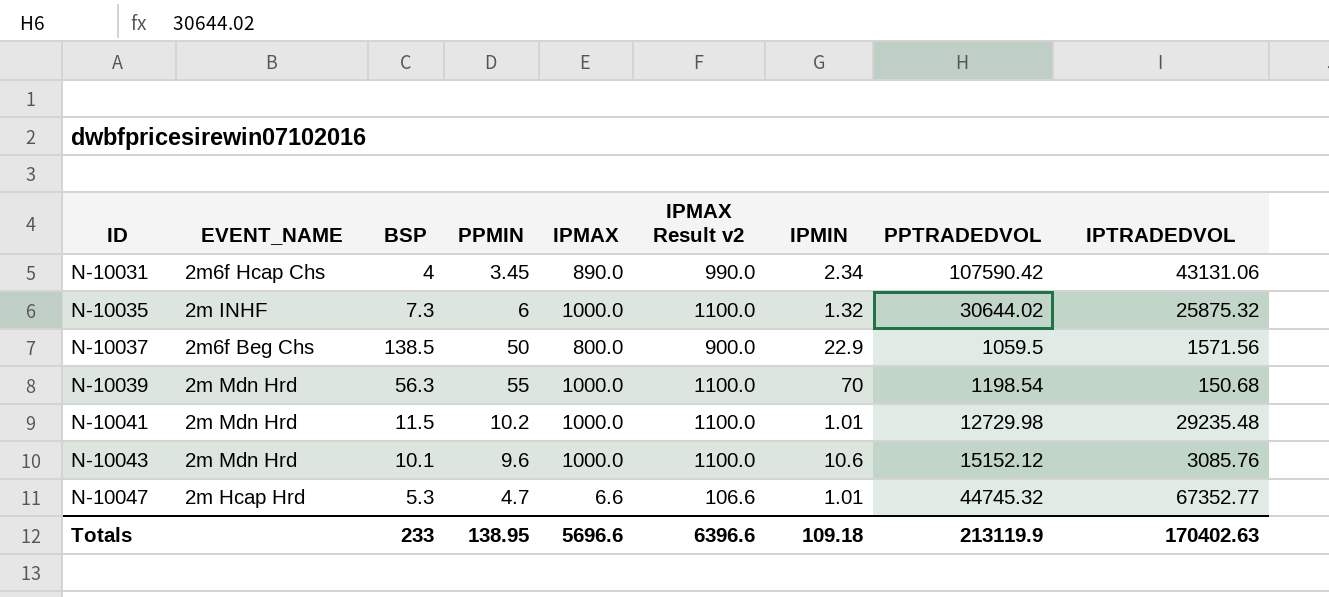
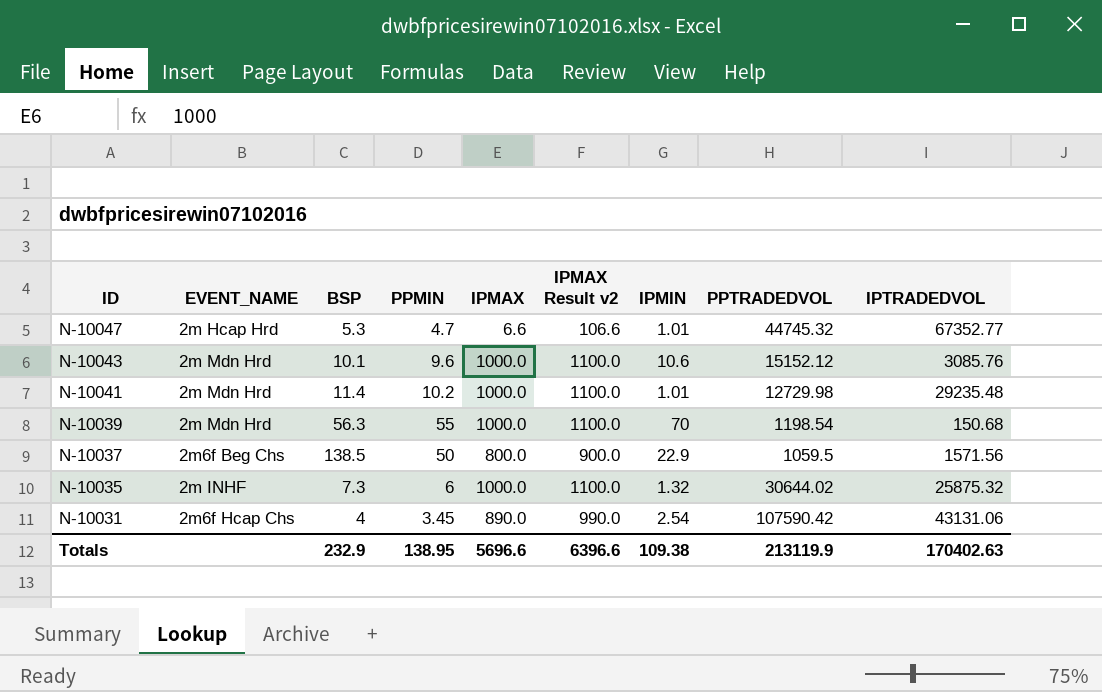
row order: ID ascending -> ID descending
N-10041 | BSP: 11.5 -> 11.4
N-10031 | IPMIN: 2.34 -> 2.54
Totals | BSP: 233 -> 232.9
Totals | IPMIN: 109.18 -> 109.38

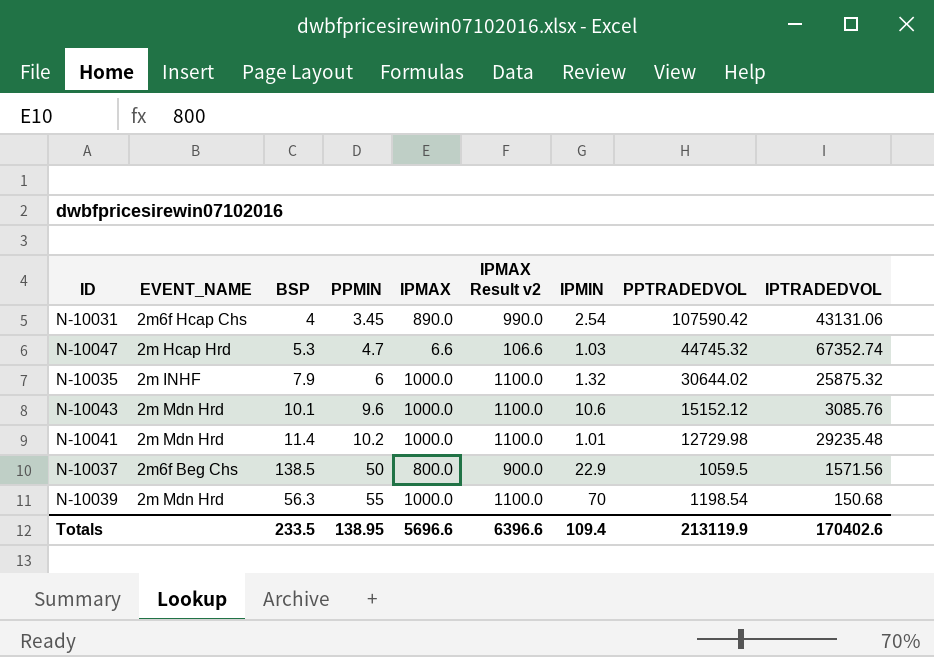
row order: ID descending -> PPMIN ascending
N-10047 | IPMIN: 1.01 -> 1.03
N-10047 | IPTRADEDVOL: 67352.77 -> 67352.74
N-10035 | BSP: 7.3 -> 7.9
Totals | BSP: 232.9 -> 233.5
Totals | IPMIN: 109.38 -> 109.4
Totals | IPTRADEDVOL: 170402.63 -> 170402.6

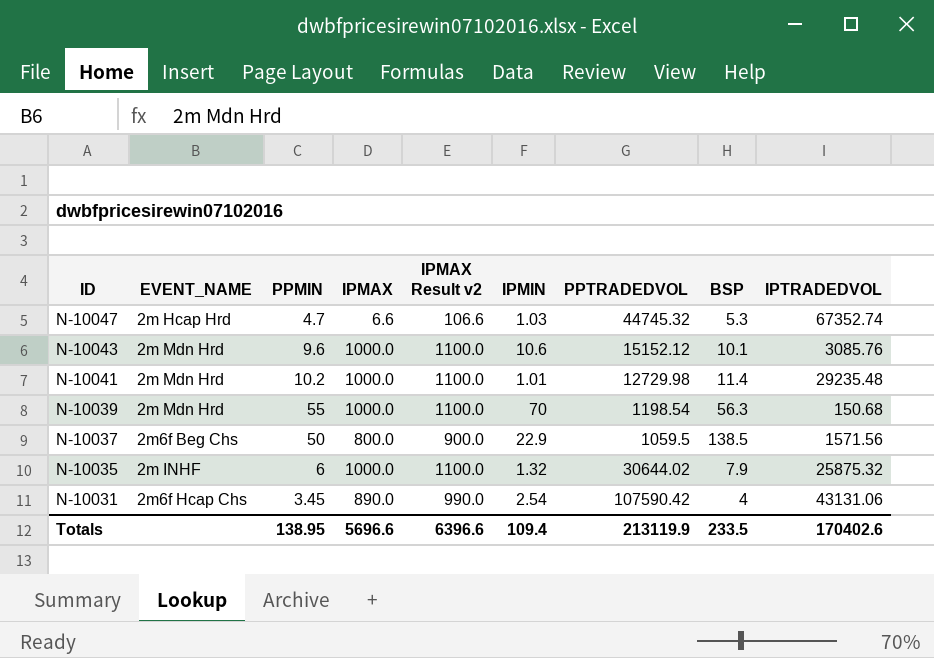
row order: PPMIN ascending -> ID descending
column BSP | position: 3 -> 8

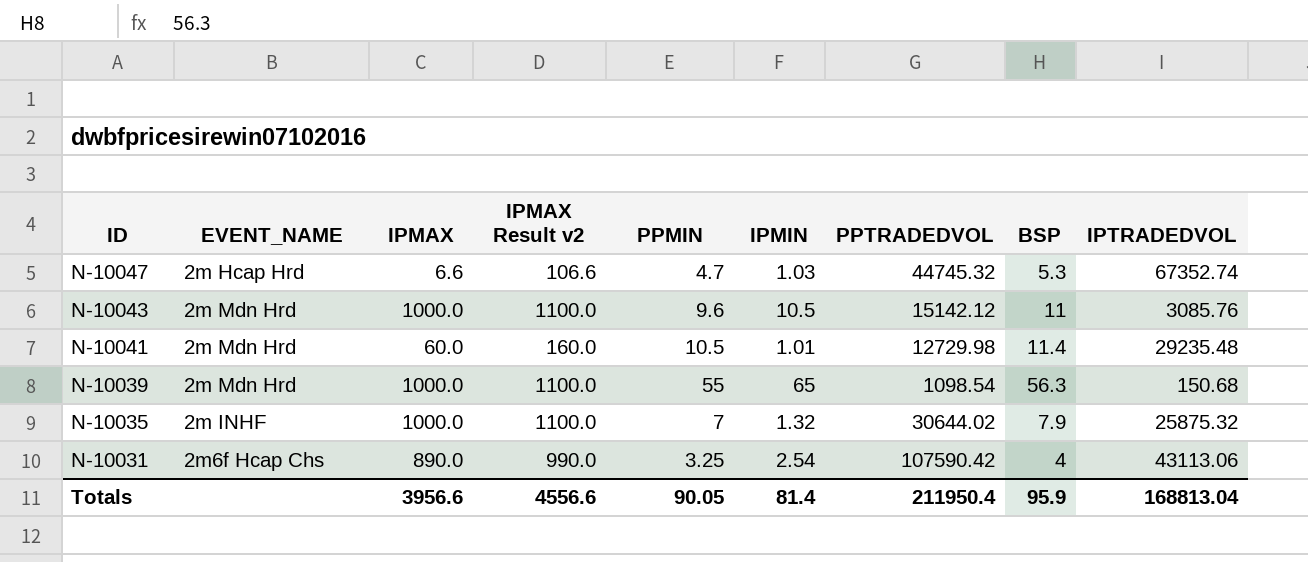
column PPMIN | position: 3 -> 5
row N-10037: 2m6f Beg Chs | 50 | 800.0 | 900.0 | 22.9 | 1059.5 | 138.5 | 1571.56 -> none
N-10043 | IPMIN: 10.6 -> 10.5
N-10043 | PPTRADEDVOL: 15152.12 -> 15142.12
N-10043 | BSP: 10.1 -> 11
N-10041 | IPMAX: 1000.0 -> 60.0
N-10041 | IPMAX Result v2: 1100.0 -> 160.0
N-10041 | PPMIN: 10.2 -> 10.5
N-10039 | IPMIN: 70 -> 65
N-10039 | PPTRADEDVOL: 1198.54 -> 1098.54
N-10035 | PPMIN: 6 -> 7
N-10031 | PPMIN: 3.45 -> 3.25
N-10031 | IPTRADEDVOL: 43131.06 -> 43113.06
Totals | IPMAX: 5696.6 -> 3956.6
Totals | IPMAX Result v2: 6396.6 -> 4556.6
Totals | PPMIN: 138.95 -> 90.05
Totals | IPMIN: 109.4 -> 81.4
Totals | PPTRADEDVOL: 213119.9 -> 211950.4
Totals | BSP: 233.5 -> 95.9
Totals | IPTRADEDVOL: 170402.6 -> 168813.04

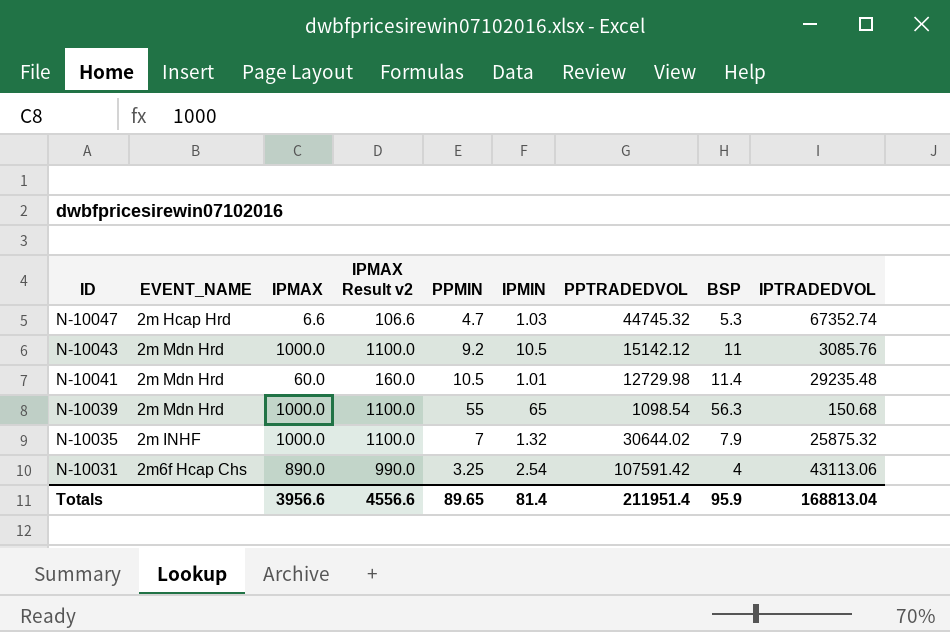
N-10043 | PPMIN: 9.6 -> 9.2
N-10031 | PPTRADEDVOL: 107590.42 -> 107591.42
Totals | PPMIN: 90.05 -> 89.65
Totals | PPTRADEDVOL: 211950.4 -> 211951.4

